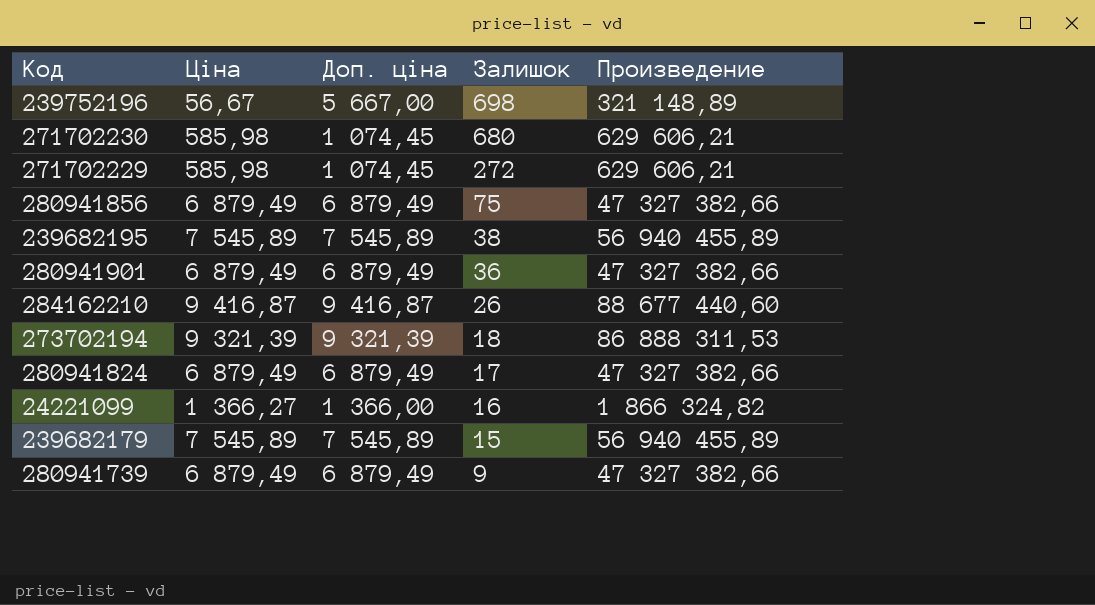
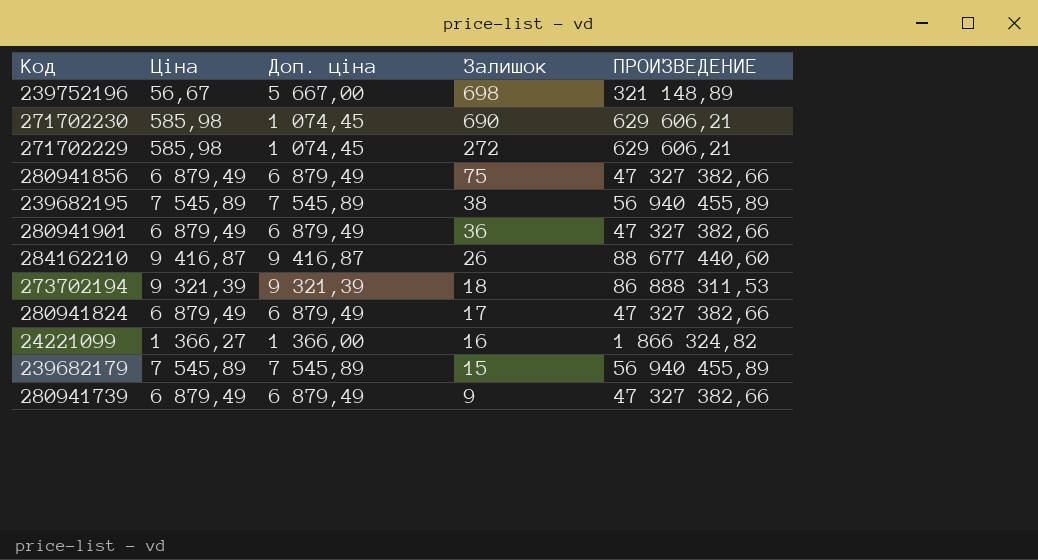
column name: Произведение -> ПРОИЗВЕДЕНИЕ
271702230 | Залишок: 680 -> 690

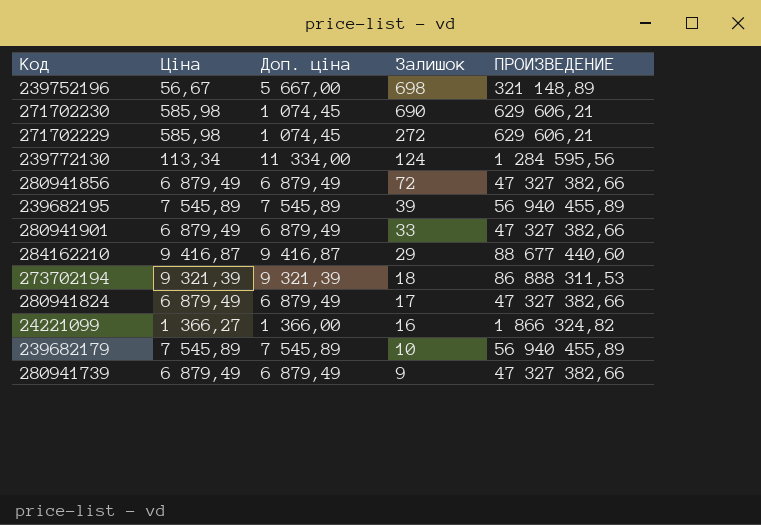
row 239772130: none -> 113,34 | 11 334,00 | 124 | 1 284 595,56
280941856 | Залишок: 75 -> 72
239682195 | Залишок: 38 -> 39
280941901 | Залишок: 36 -> 33
284162210 | Залишок: 26 -> 29
239682179 | Залишок: 15 -> 10

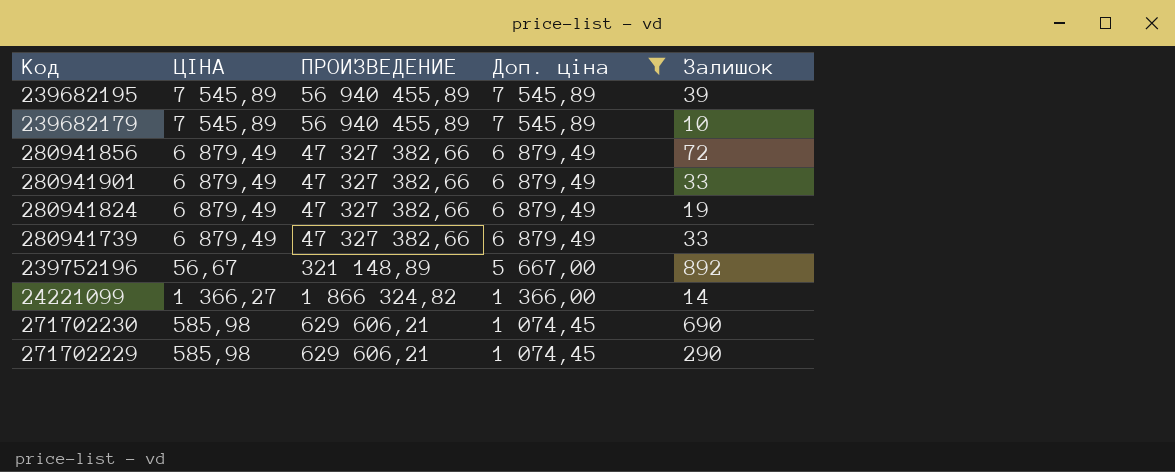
filter: none -> Доп. ціна <= 7 545,89
row order: Залишок descending -> Доп. ціна descending
column name: Ціна -> ЦІНА
column ПРОИЗВЕДЕНИЕ | position: 5 -> 3
280941824 | Залишок: 17 -> 19
280941739 | Залишок: 9 -> 33
239752196 | Залишок: 698 -> 892
24221099 | Залишок: 16 -> 14
271702229 | Залишок: 272 -> 290

